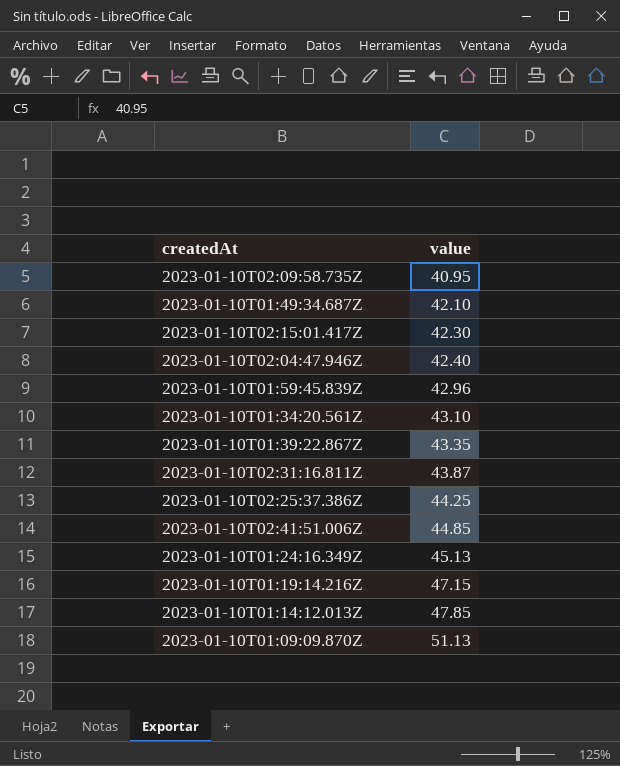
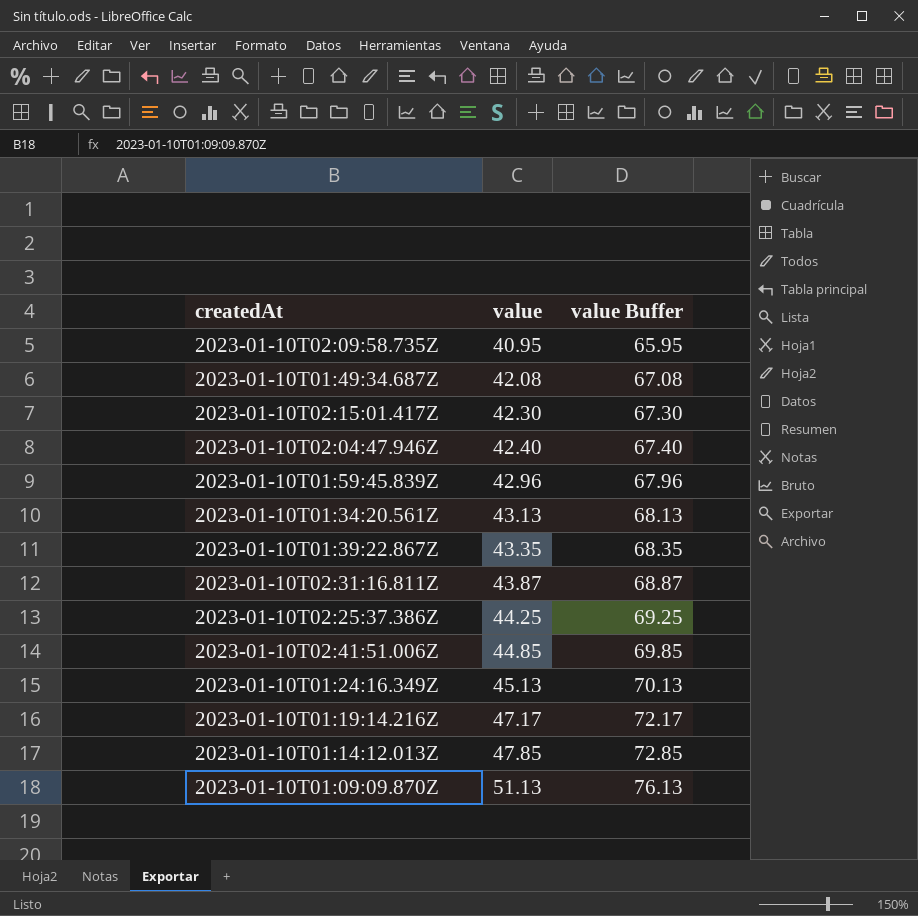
column value Buffer | formula: none -> [value] + 25
2023-01-10T01:49:34.687Z | value: 42.10 -> 42.08
2023-01-10T01:34:20.561Z | value: 43.10 -> 43.13
2023-01-10T01:19:14.216Z | value: 47.15 -> 47.17

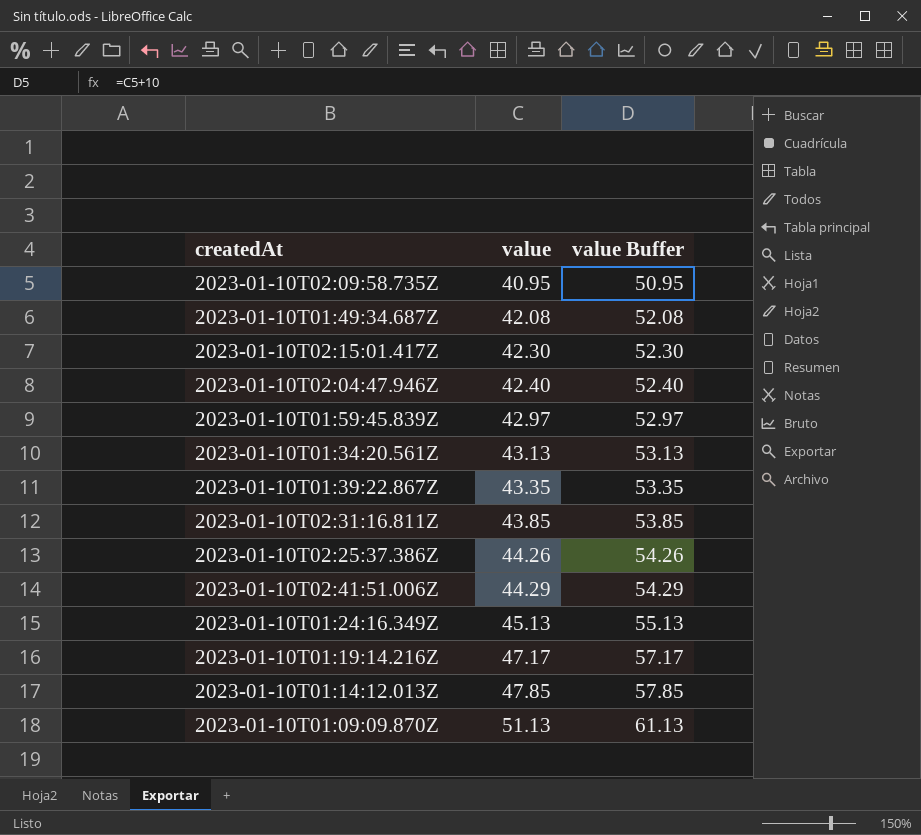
column value Buffer | formula: [value] + 25 -> [value] + 10
2023-01-10T01:59:45.839Z | value: 42.96 -> 42.97
2023-01-10T02:31:16.811Z | value: 43.87 -> 43.85
2023-01-10T02:25:37.386Z | value: 44.25 -> 44.26
2023-01-10T02:41:51.006Z | value: 44.85 -> 44.29

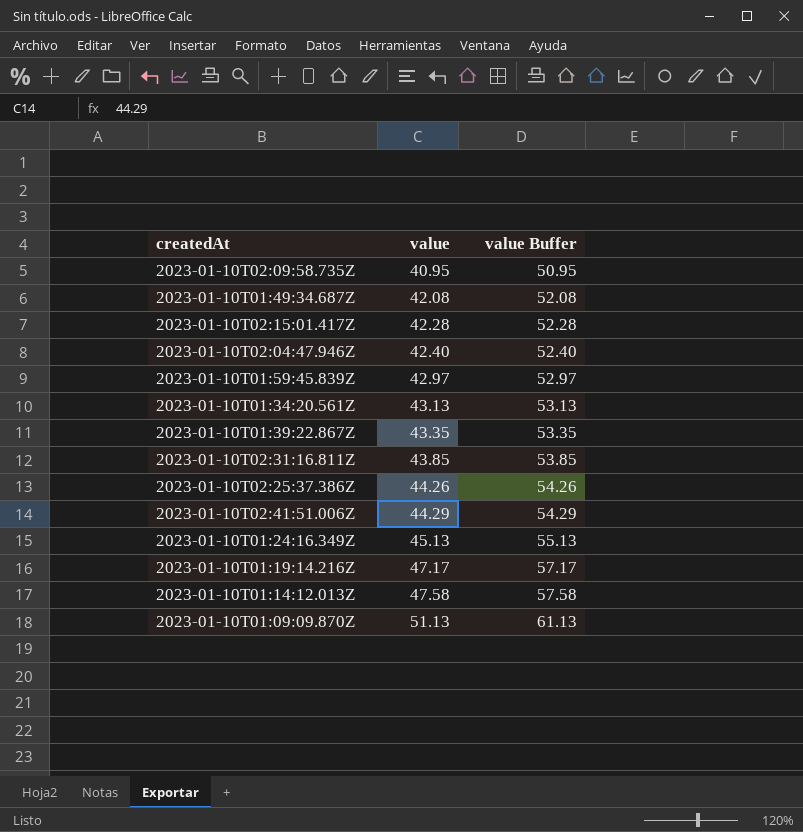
2023-01-10T02:15:01.417Z | value: 42.30 -> 42.28
2023-01-10T02:15:01.417Z | value Buffer: 52.30 -> 52.28
2023-01-10T01:14:12.013Z | value: 47.85 -> 47.58
2023-01-10T01:14:12.013Z | value Buffer: 57.85 -> 57.58

